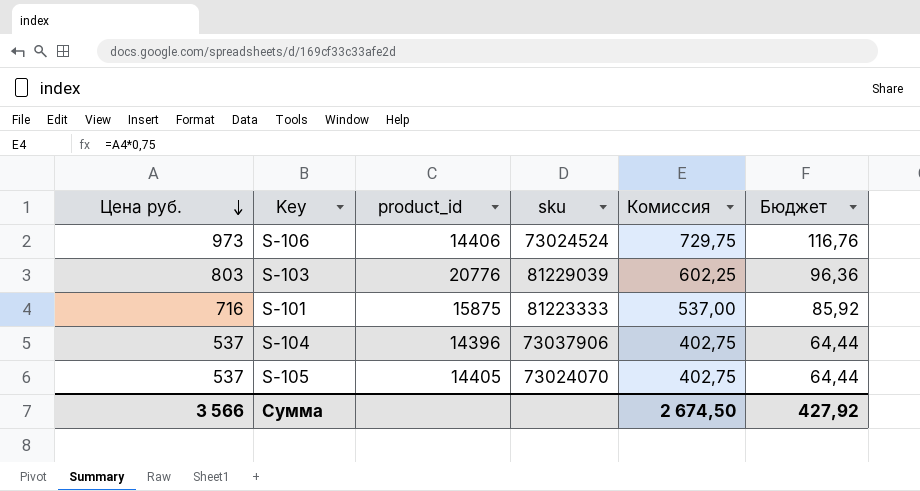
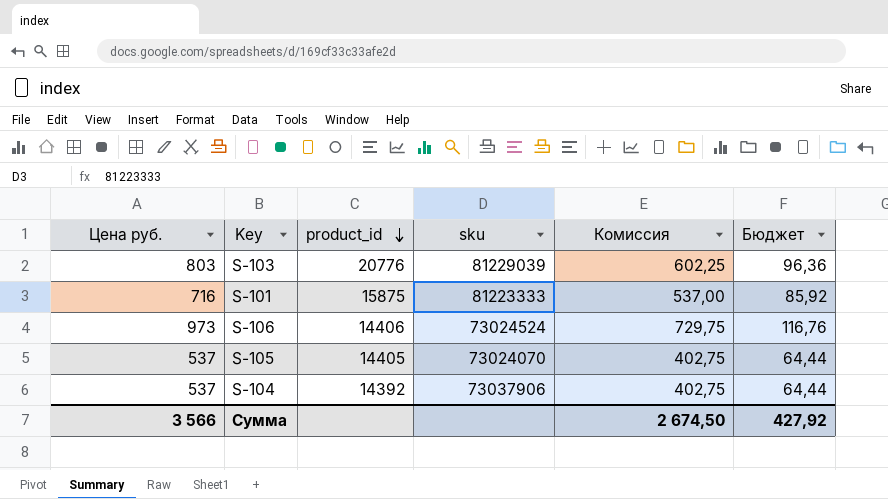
row order: Цена руб. descending -> product_id descending
S-104 | product_id: 14396 -> 14392

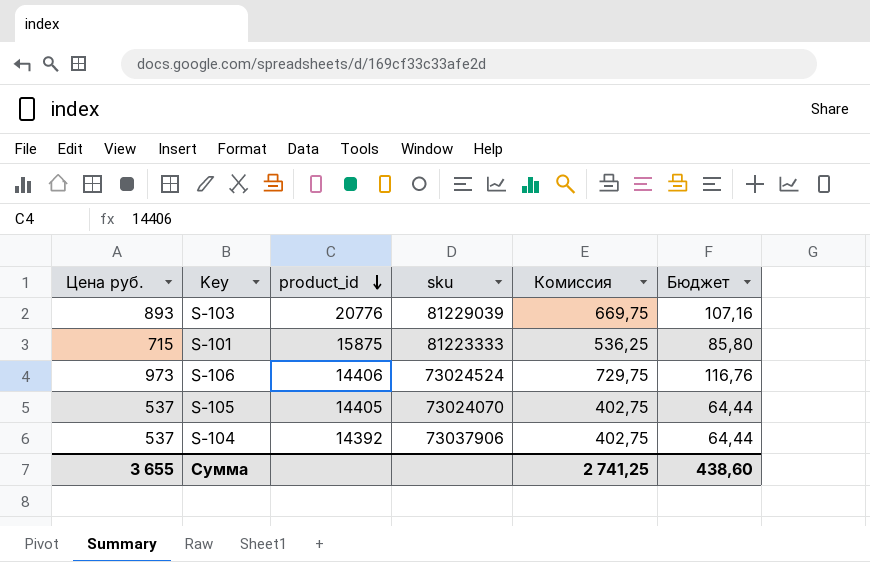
S-103 | Цена руб.: 803 -> 893
S-103 | Комиссия: 602,25 -> 669,75
S-103 | Бюджет: 96,36 -> 107,16
S-101 | Цена руб.: 716 -> 715
S-101 | Комиссия: 537,00 -> 536,25
S-101 | Бюджет: 85,92 -> 85,80
Сумма | Цена руб.: 3 566 -> 3 655
Сумма | Комиссия: 2 674,50 -> 2 741,25
Сумма | Бюджет: 427,92 -> 438,60

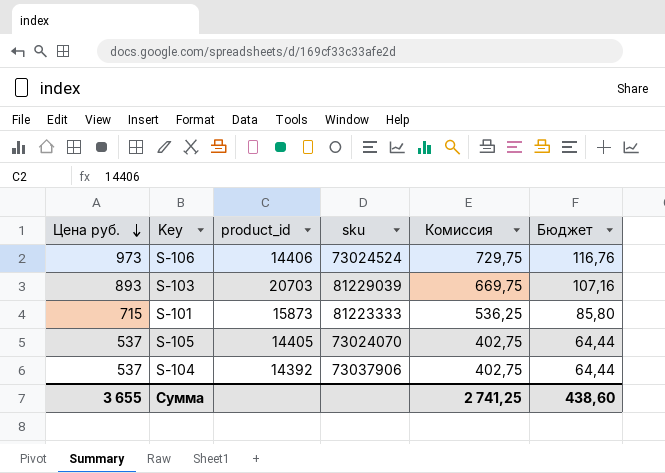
row order: product_id descending -> Цена руб. descending
S-103 | product_id: 20776 -> 20703
S-101 | product_id: 15875 -> 15873

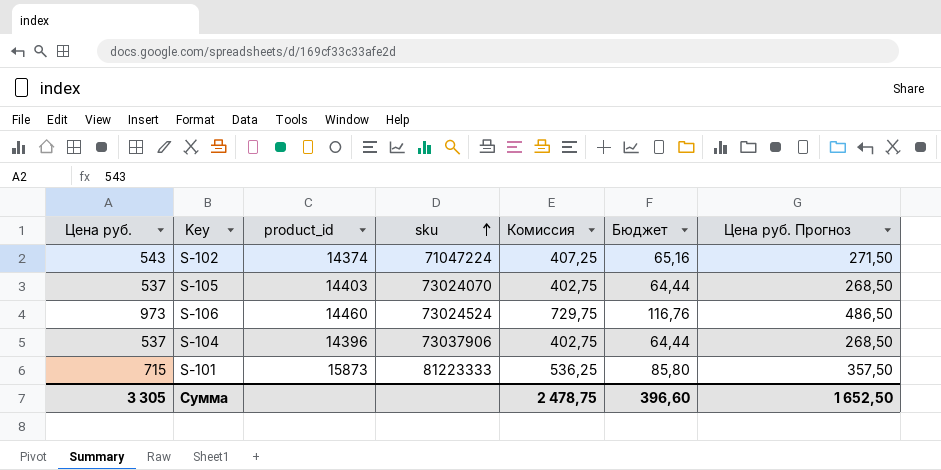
row order: Цена руб. descending -> sku ascending
column Цена руб. Прогноз | formula: none -> [Цена руб.] * 0,5
row S-103: 893 | 20703 | 81229039 | 669,75 | 107,16 -> none
row S-102: none -> 543 | 14374 | 71047224 | 407,25 | 65,16 | 271,50
S-105 | product_id: 14405 -> 14403
S-106 | product_id: 14406 -> 14460
S-104 | product_id: 14392 -> 14396
Сумма | Цена руб.: 3 655 -> 3 305
Сумма | Комиссия: 2 741,25 -> 2 478,75
Сумма | Бюджет: 438,60 -> 396,60

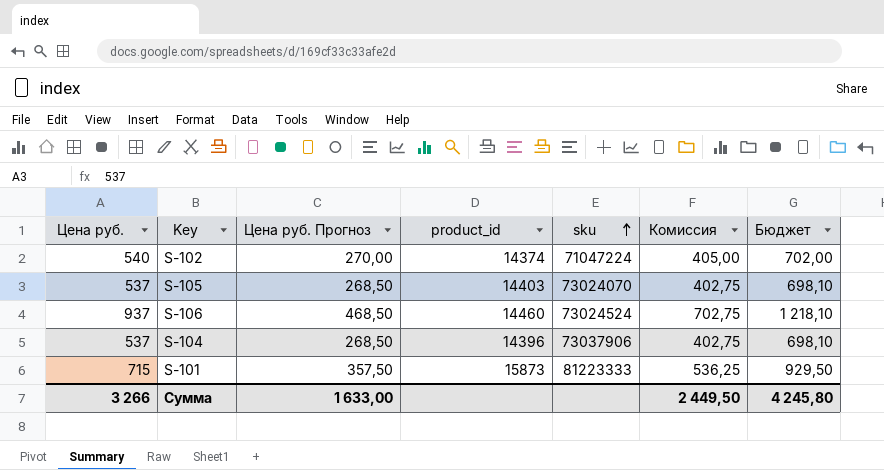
column Цена руб. Прогноз | position: 7 -> 3
column Бюджет | formula: [Цена руб.] * 0,12 -> [Цена руб.] * 1,3
S-102 | Цена руб.: 543 -> 540
S-102 | Цена руб. Прогноз: 271,50 -> 270,00
S-102 | Комиссия: 407,25 -> 405,00
S-106 | Цена руб.: 973 -> 937
S-106 | Цена руб. Прогноз: 486,50 -> 468,50
S-106 | Комиссия: 729,75 -> 702,75
Сумма | Цена руб.: 3 305 -> 3 266
Сумма | Цена руб. Прогноз: 1 652,50 -> 1 633,00
Сумма | Комиссия: 2 478,75 -> 2 449,50
Сумма | Бюджет: 396,60 -> 4 245,80

